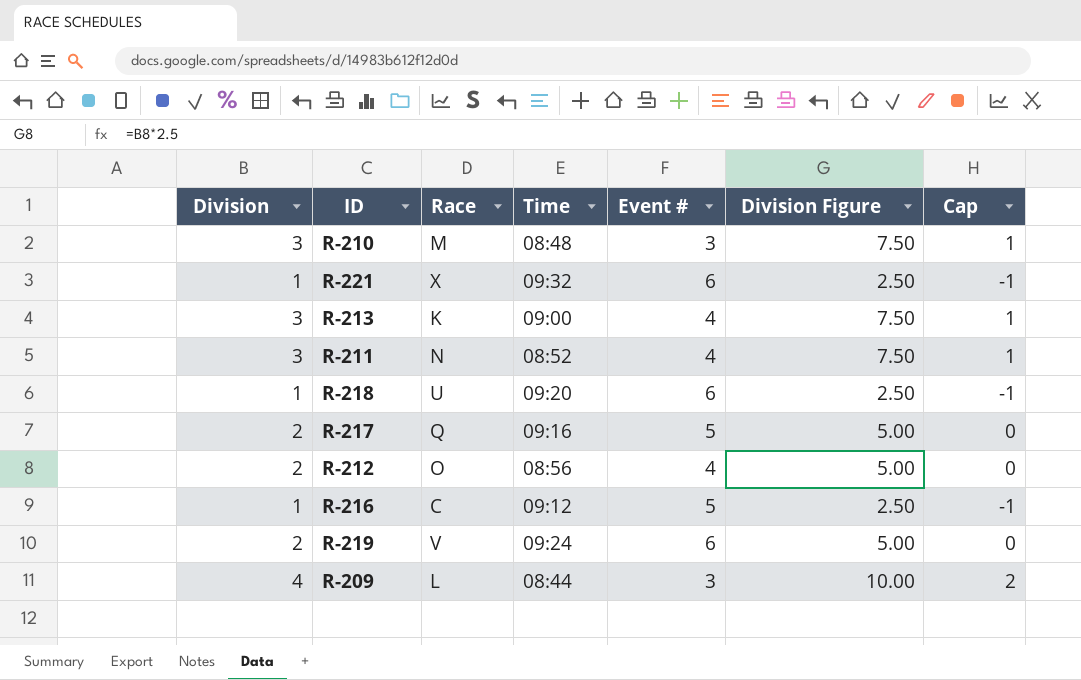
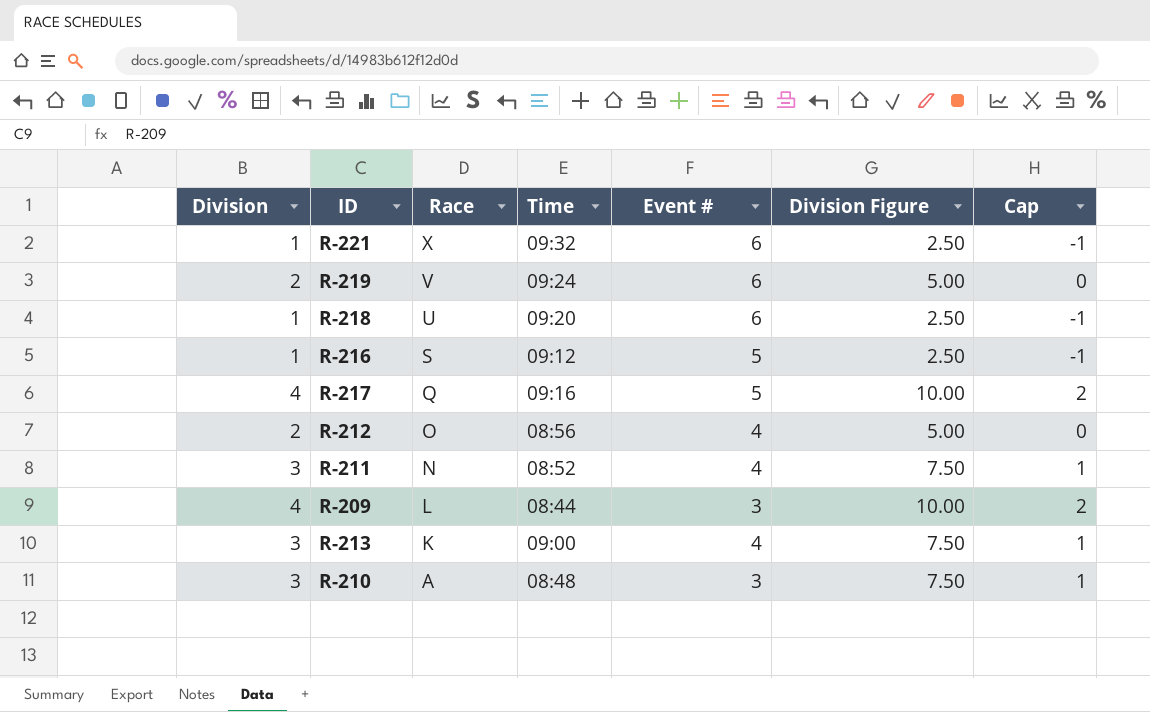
row order: none -> Race descending
R-216 | Race: C -> S
R-217 | Division: 2 -> 4
R-217 | Division Figure: 5.00 -> 10.00
R-217 | Cap: 0 -> 2
R-210 | Race: M -> A

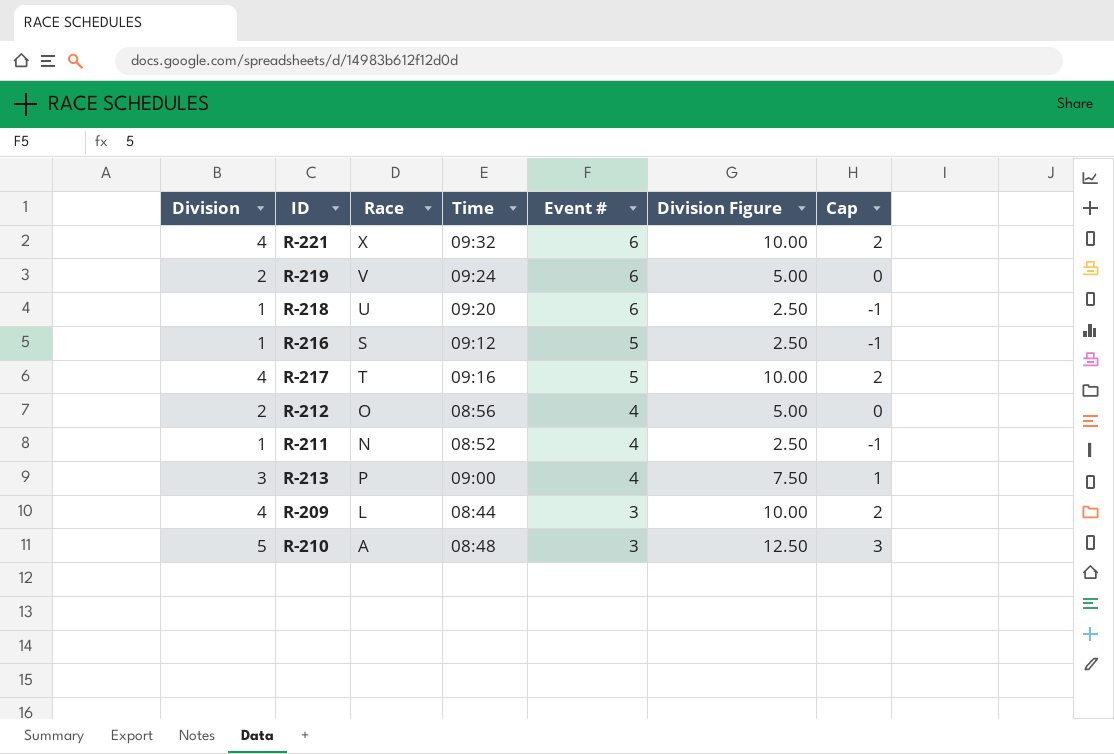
row order: Race descending -> Event # descending
R-221 | Division: 1 -> 4
R-221 | Division Figure: 2.50 -> 10.00
R-221 | Cap: -1 -> 2
R-217 | Race: Q -> T
R-211 | Division: 3 -> 1
R-211 | Division Figure: 7.50 -> 2.50
R-211 | Cap: 1 -> -1
R-213 | Race: K -> P
R-210 | Division: 3 -> 5
R-210 | Division Figure: 7.50 -> 12.50
R-210 | Cap: 1 -> 3

